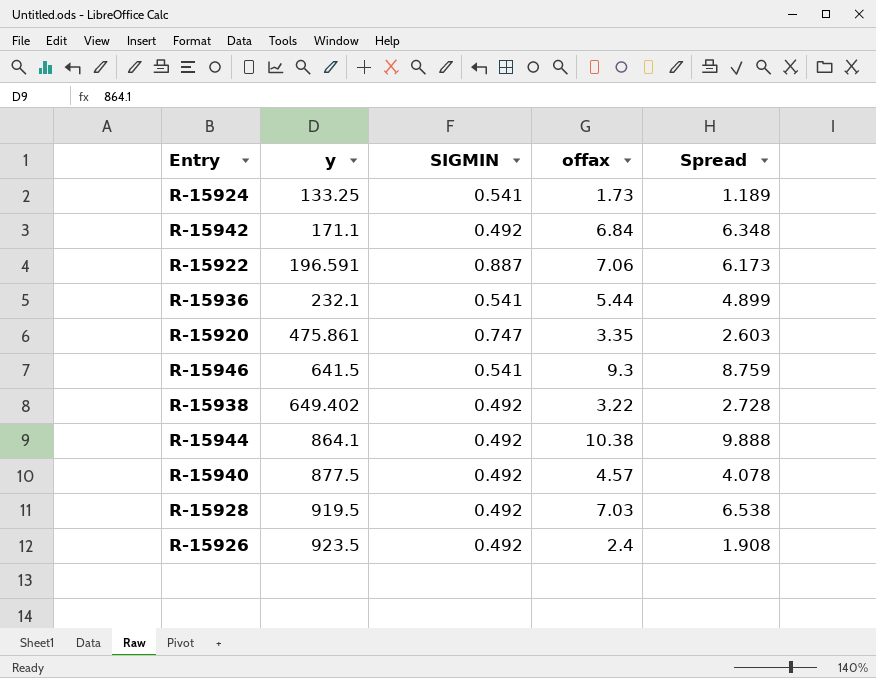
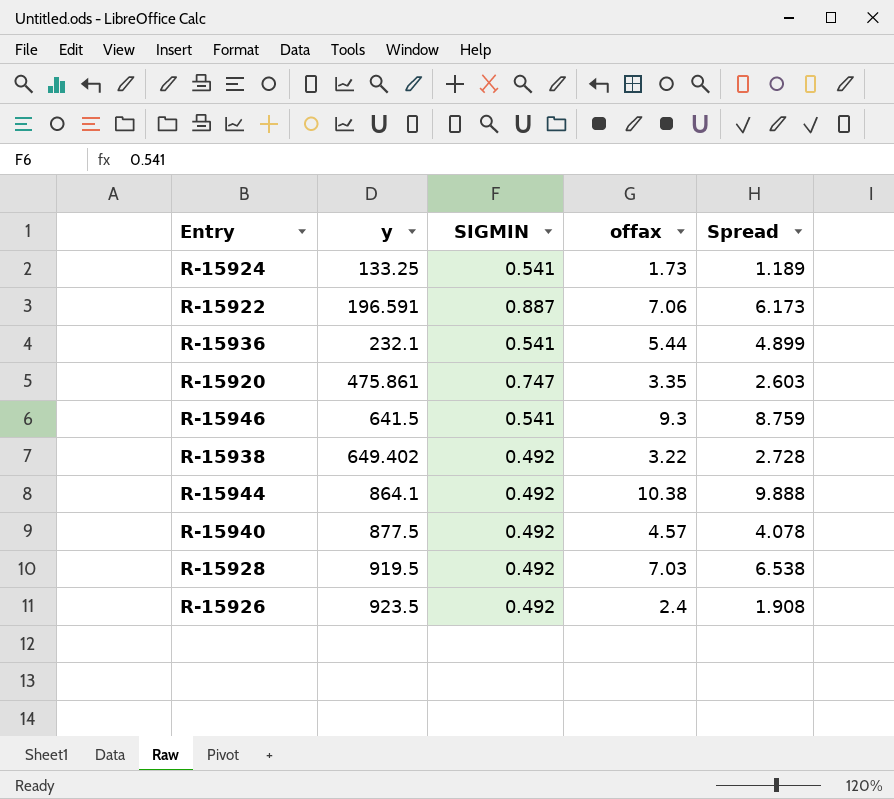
row R-15942: 171.1 | 0.492 | 6.84 | 6.348 -> none

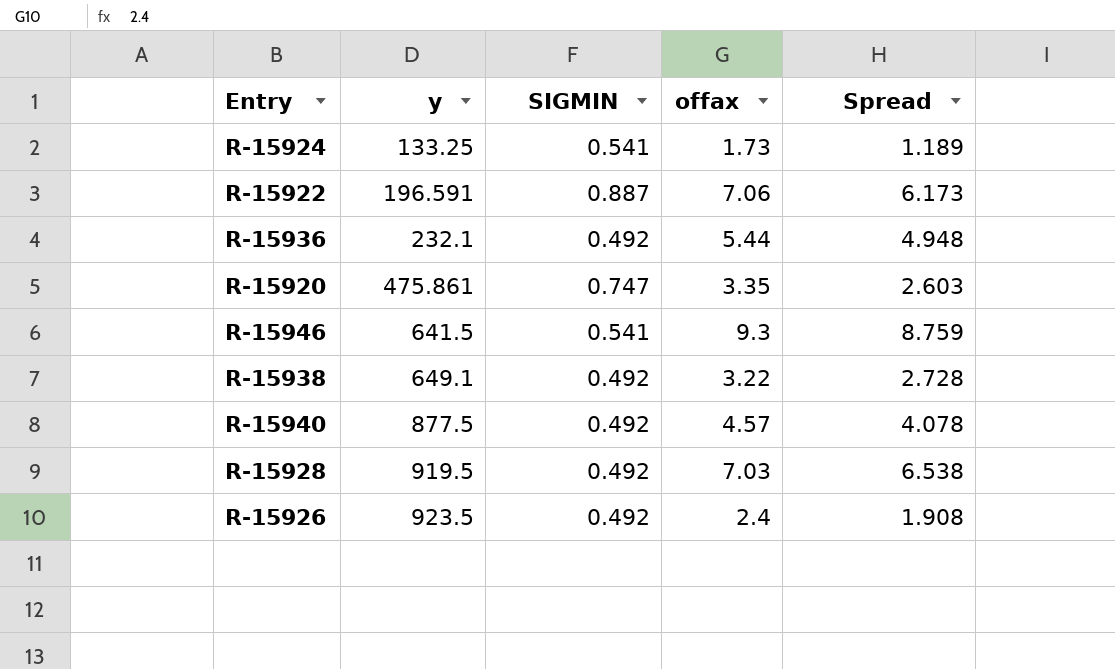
row R-15944: 864.1 | 0.492 | 10.38 | 9.888 -> none
R-15936 | SIGMIN: 0.541 -> 0.492
R-15936 | Spread: 4.899 -> 4.948
R-15938 | y: 649.402 -> 649.1

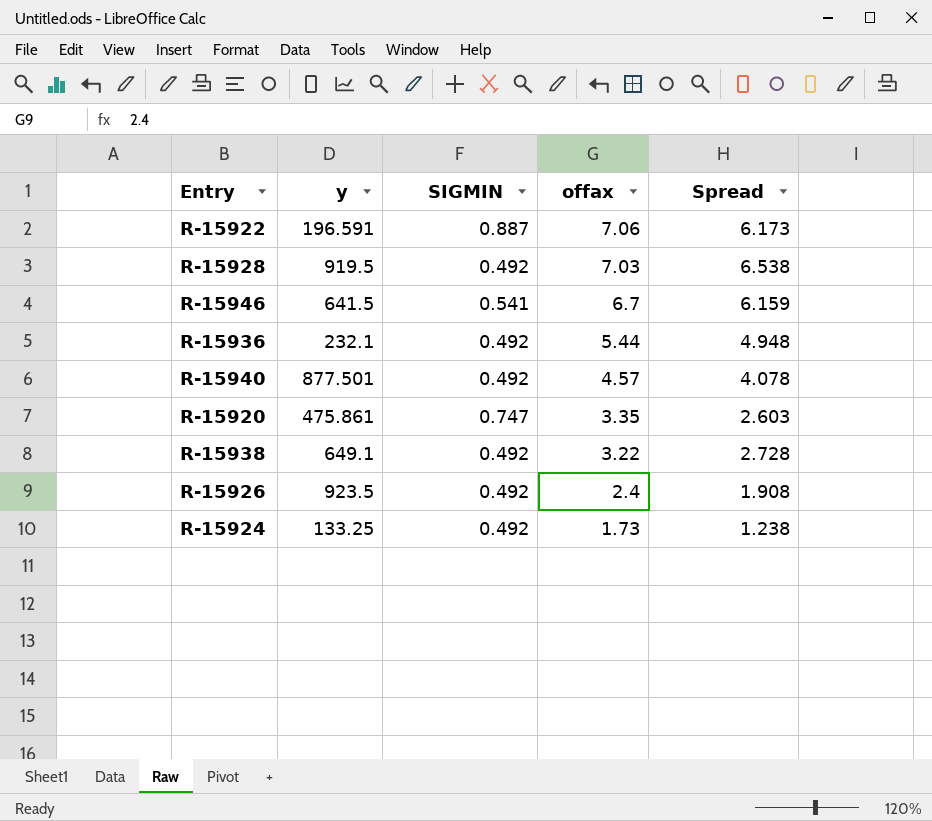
row order: y ascending -> offax descending
R-15946 | offax: 9.3 -> 6.7
R-15946 | Spread: 8.759 -> 6.159
R-15940 | y: 877.5 -> 877.501
R-15924 | SIGMIN: 0.541 -> 0.492
R-15924 | Spread: 1.189 -> 1.238

